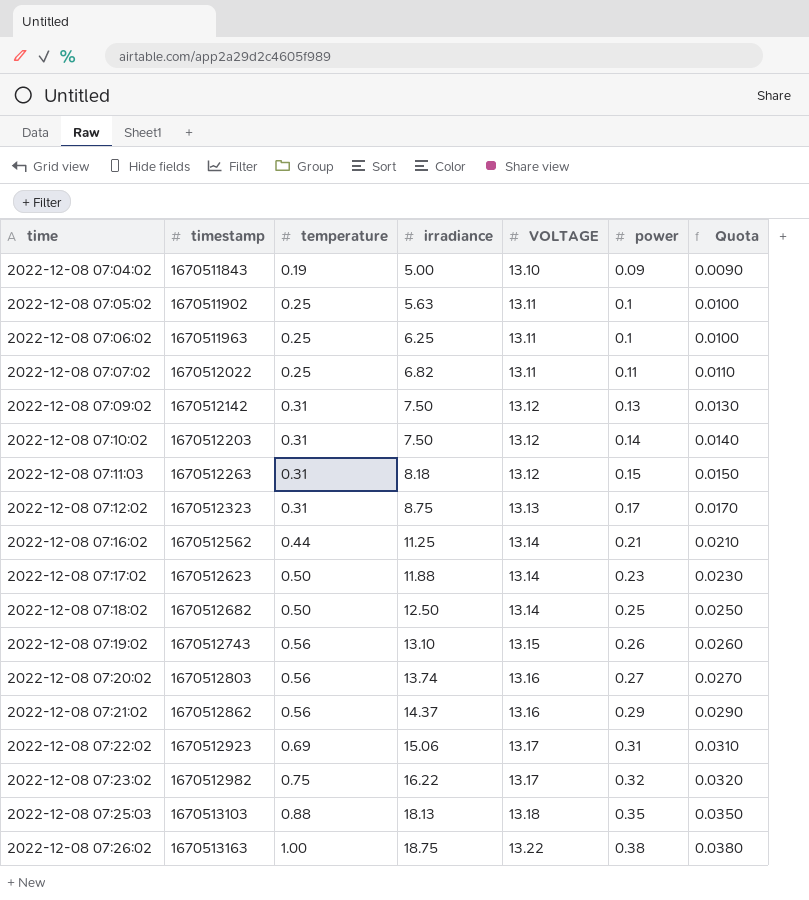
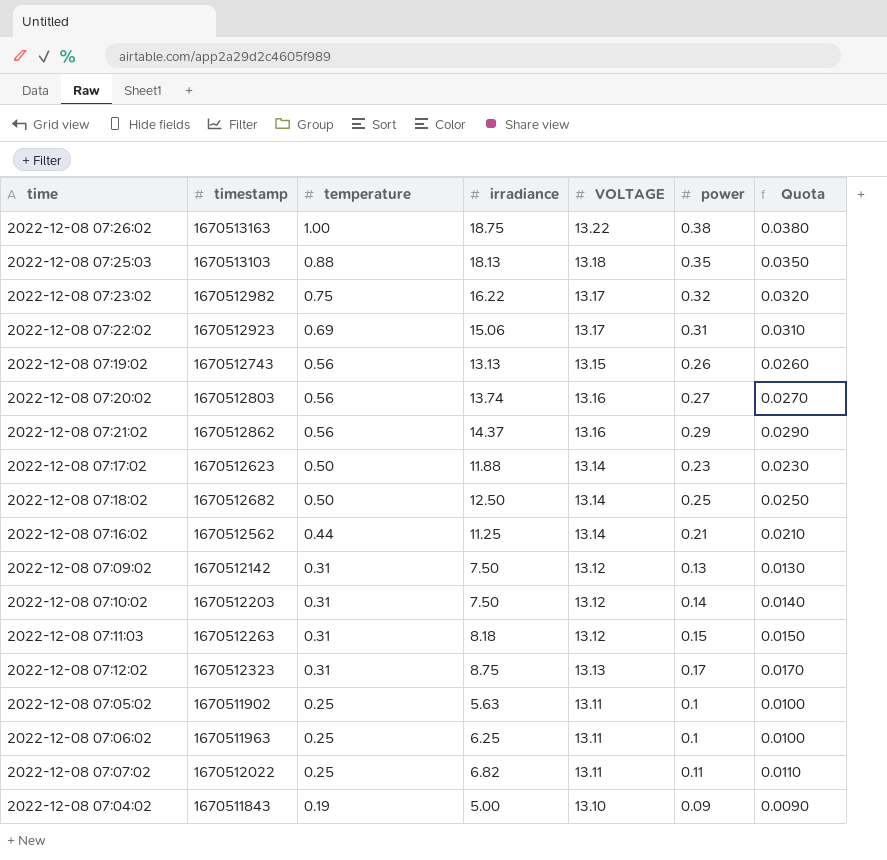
row order: time ascending -> temperature descending
2022-12-08 07:19:02 | irradiance: 13.10 -> 13.13

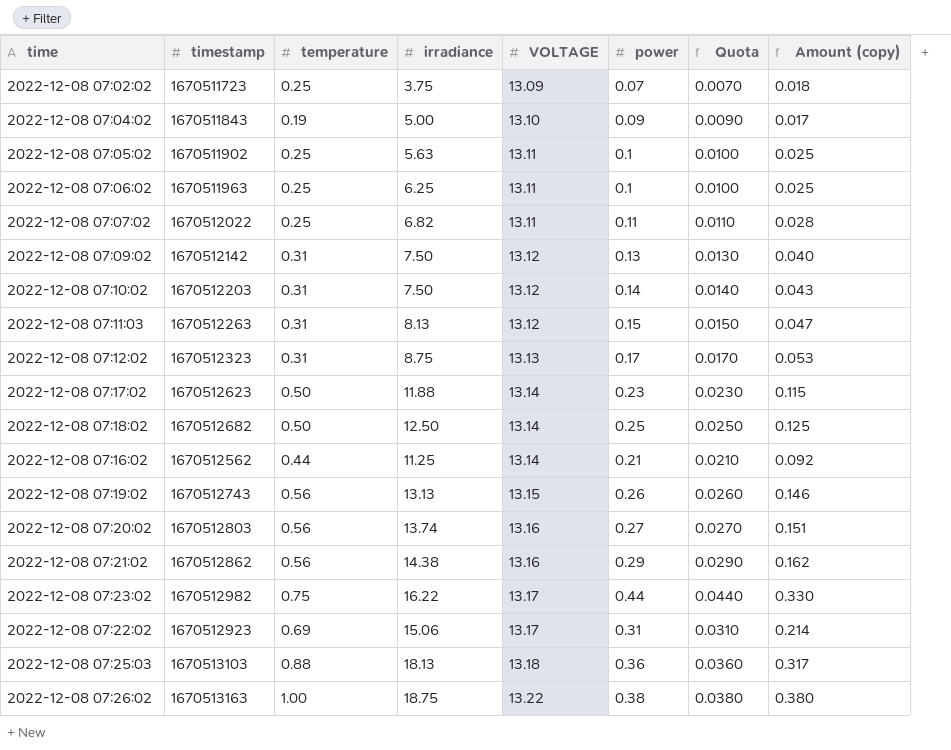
row order: temperature descending -> VOLTAGE ascending
column Amount (copy) | formula: none -> [temperature] * [power]
row 2022-12-08 07:02:02: none -> 1670511723 | 0.25 | 3.75 | 13.09 | 0.07 | 0.0070 | 0.018
2022-12-08 07:11:03 | irradiance: 8.18 -> 8.13
2022-12-08 07:21:02 | irradiance: 14.37 -> 14.38
2022-12-08 07:23:02 | power: 0.32 -> 0.44
2022-12-08 07:23:02 | Quota: 0.0320 -> 0.0440
2022-12-08 07:25:03 | power: 0.35 -> 0.36
2022-12-08 07:25:03 | Quota: 0.0350 -> 0.0360

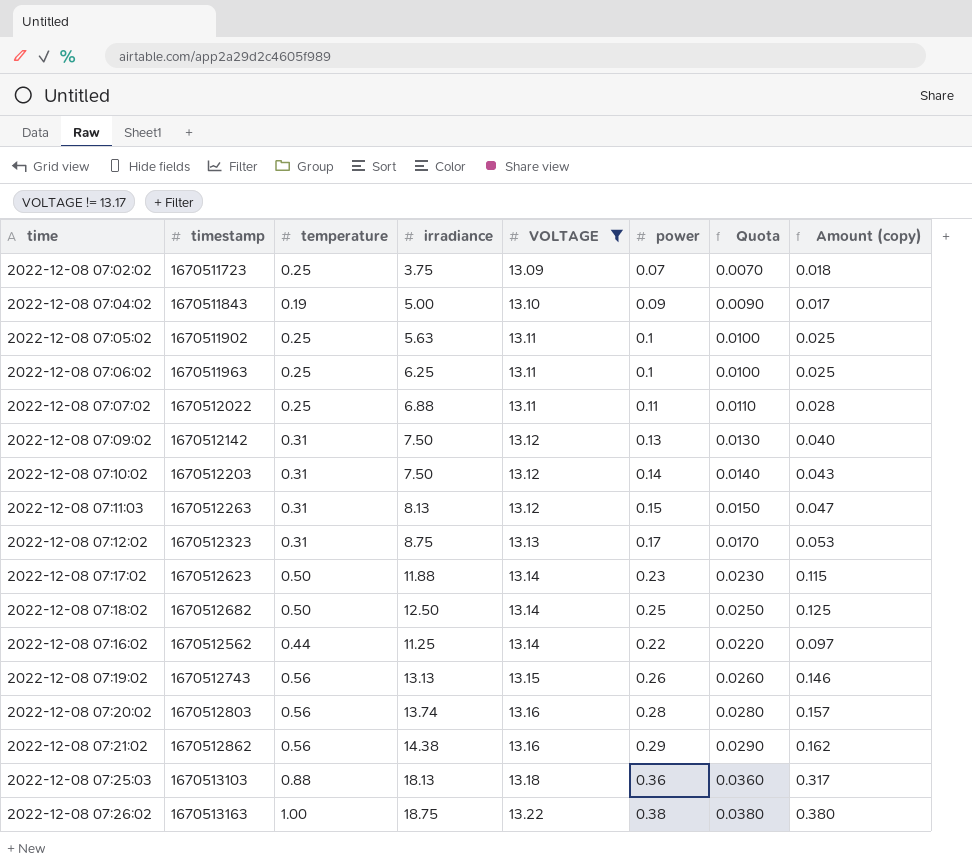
filter: none -> VOLTAGE != 13.17
2022-12-08 07:07:02 | irradiance: 6.82 -> 6.88
2022-12-08 07:16:02 | power: 0.21 -> 0.22
2022-12-08 07:16:02 | Quota: 0.0210 -> 0.0220
2022-12-08 07:16:02 | Amount (copy): 0.092 -> 0.097
2022-12-08 07:20:02 | power: 0.27 -> 0.28
2022-12-08 07:20:02 | Quota: 0.0270 -> 0.0280
2022-12-08 07:20:02 | Amount (copy): 0.151 -> 0.157

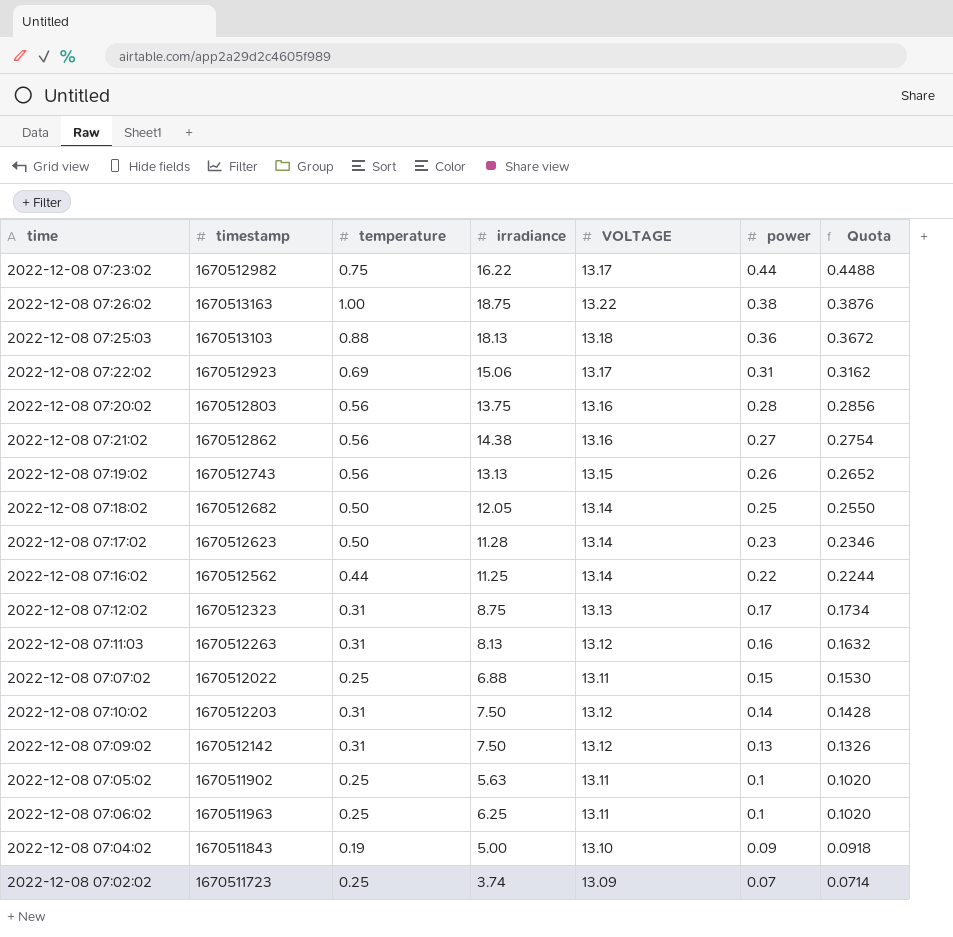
filter: VOLTAGE != 13.17 -> none
row order: VOLTAGE ascending -> power descending
column Amount (copy) | formula: [temperature] * [power] -> none
column Quota | formula: [power] * 0.1 -> [power] * 1.02
2022-12-08 07:20:02 | irradiance: 13.74 -> 13.75
2022-12-08 07:21:02 | power: 0.29 -> 0.27
2022-12-08 07:18:02 | irradiance: 12.50 -> 12.05
2022-12-08 07:17:02 | irradiance: 11.88 -> 11.28
2022-12-08 07:11:03 | power: 0.15 -> 0.16
2022-12-08 07:07:02 | power: 0.11 -> 0.15
2022-12-08 07:02:02 | irradiance: 3.75 -> 3.74

